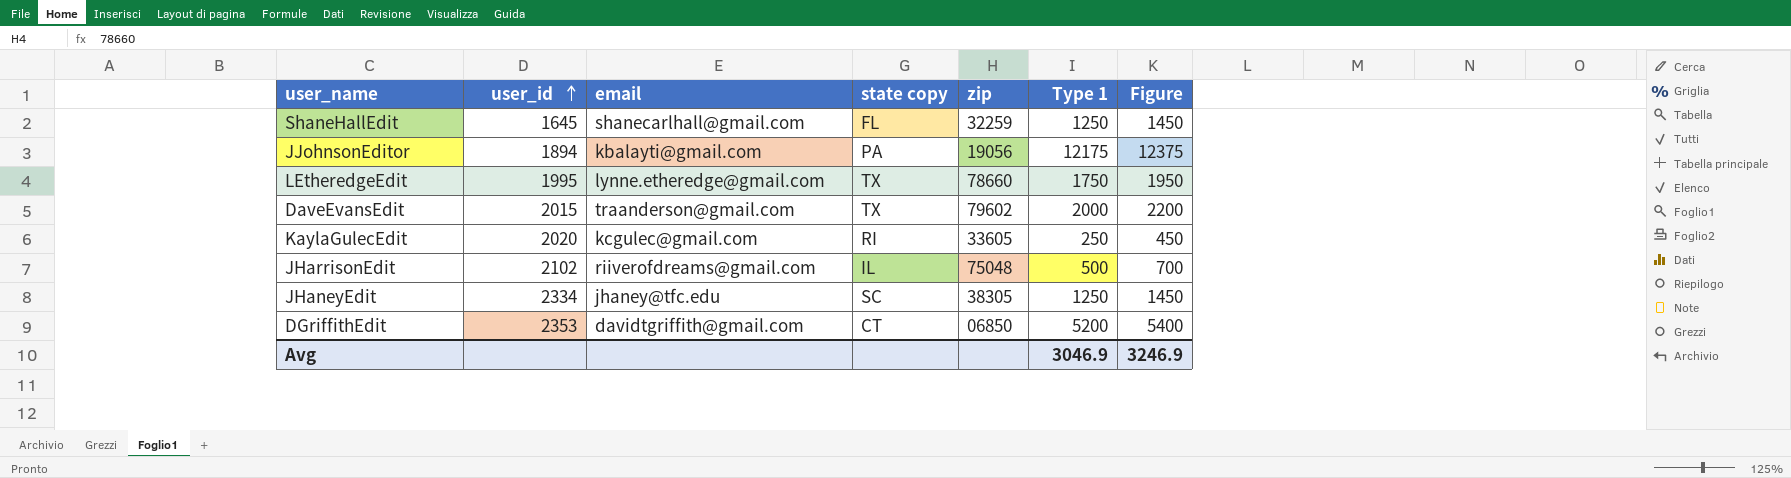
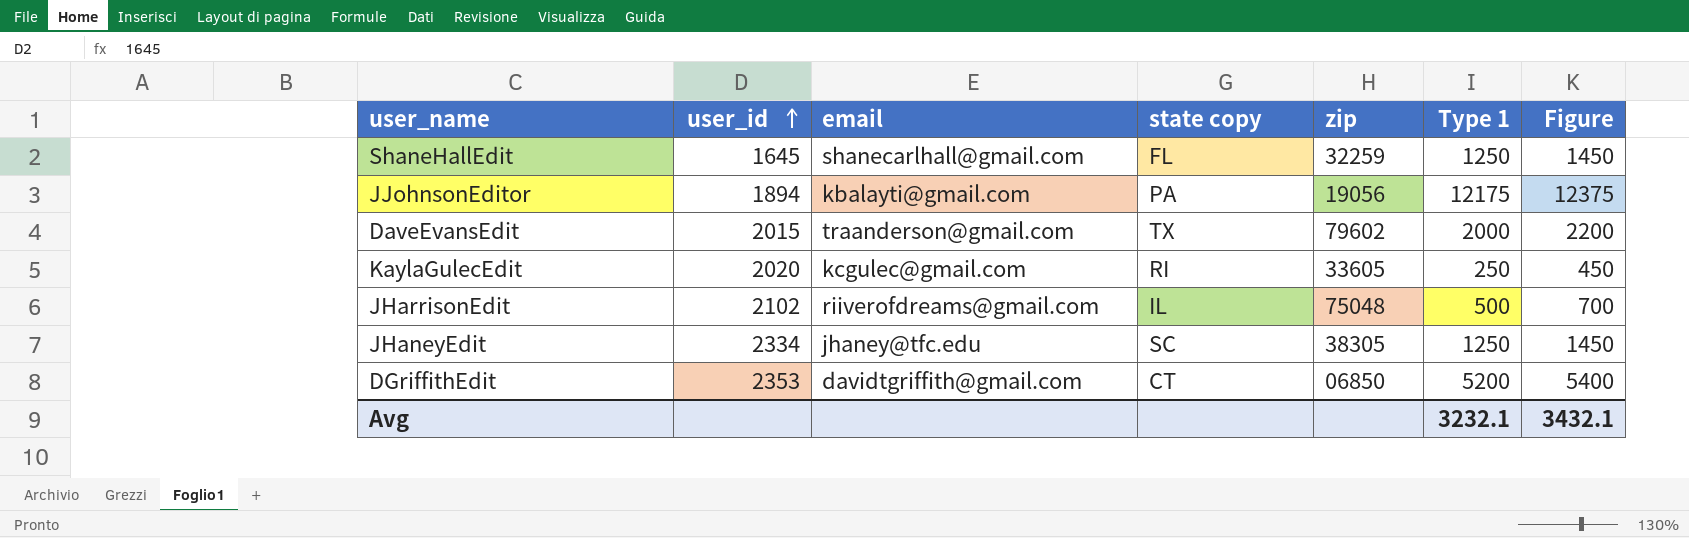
row LEtheredgeEdit: 1995 | lynne.etheredge@gmail.com | TX | 78660 | 1750 | 1950 -> none
Avg | Type 1: 3046.9 -> 3232.1
Avg | Figure: 3246.9 -> 3432.1

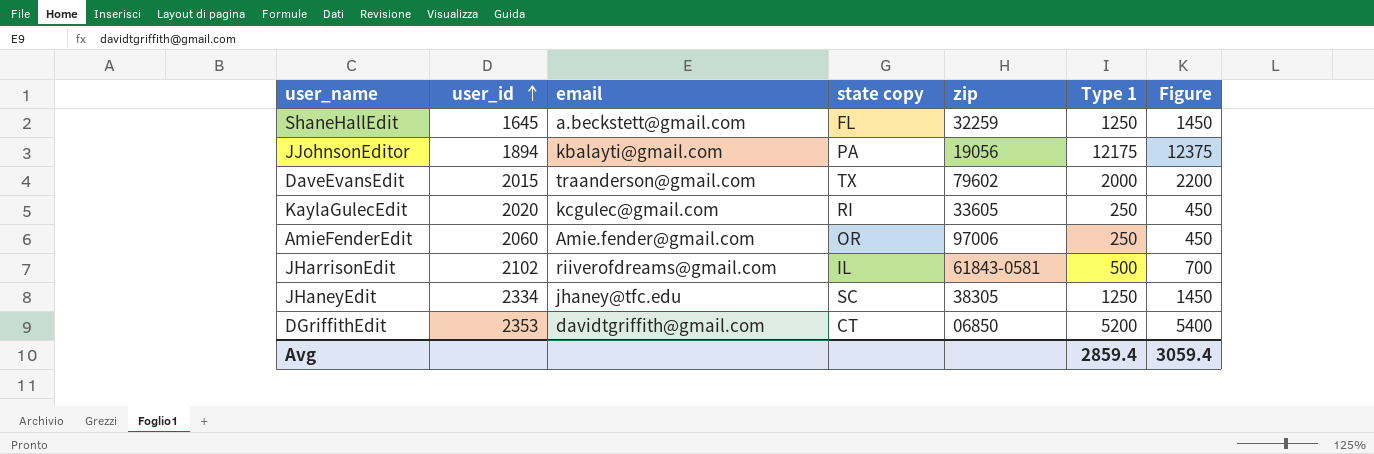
ShaneHallEdit | email: shanecarlhall@gmail.com -> a.beckstett@gmail.com
row AmieFenderEdit: none -> 2060 | Amie.fender@gmail.com | OR | 97006 | 250 | 450
JHarrisonEdit | zip: 75048 -> 61843-0581
Avg | Type 1: 3232.1 -> 2859.4
Avg | Figure: 3432.1 -> 3059.4

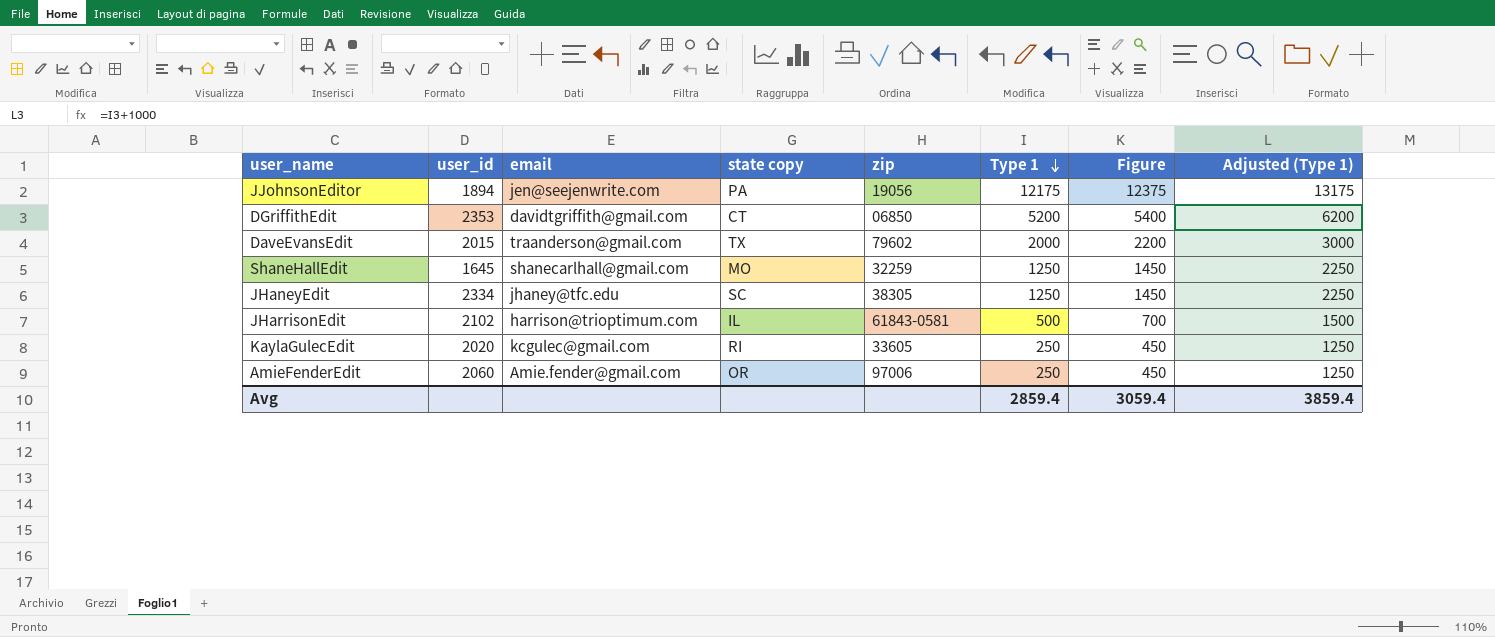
row order: user_id ascending -> Type 1 descending
column Adjusted (Type 1) | formula: none -> [Type 1] + 1000
JJohnsonEditor | email: kbalayti@gmail.com -> jen@seejenwrite.com
ShaneHallEdit | email: a.beckstett@gmail.com -> shanecarlhall@gmail.com
ShaneHallEdit | state copy: FL -> MO
JHarrisonEdit | email: riiverofdreams@gmail.com -> harrison@trioptimum.com

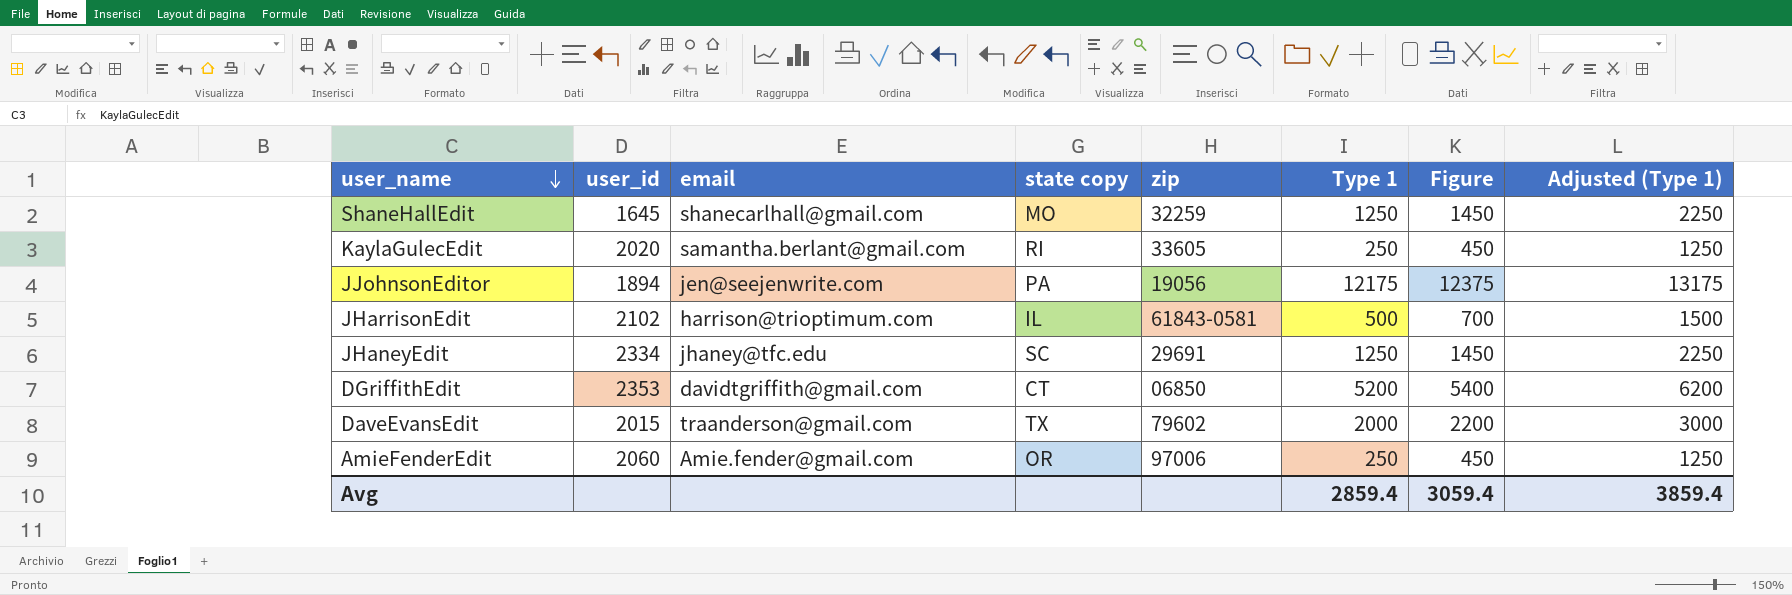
row order: Type 1 descending -> user_name descending
KaylaGulecEdit | email: kcgulec@gmail.com -> samantha.berlant@gmail.com
JHaneyEdit | zip: 38305 -> 29691

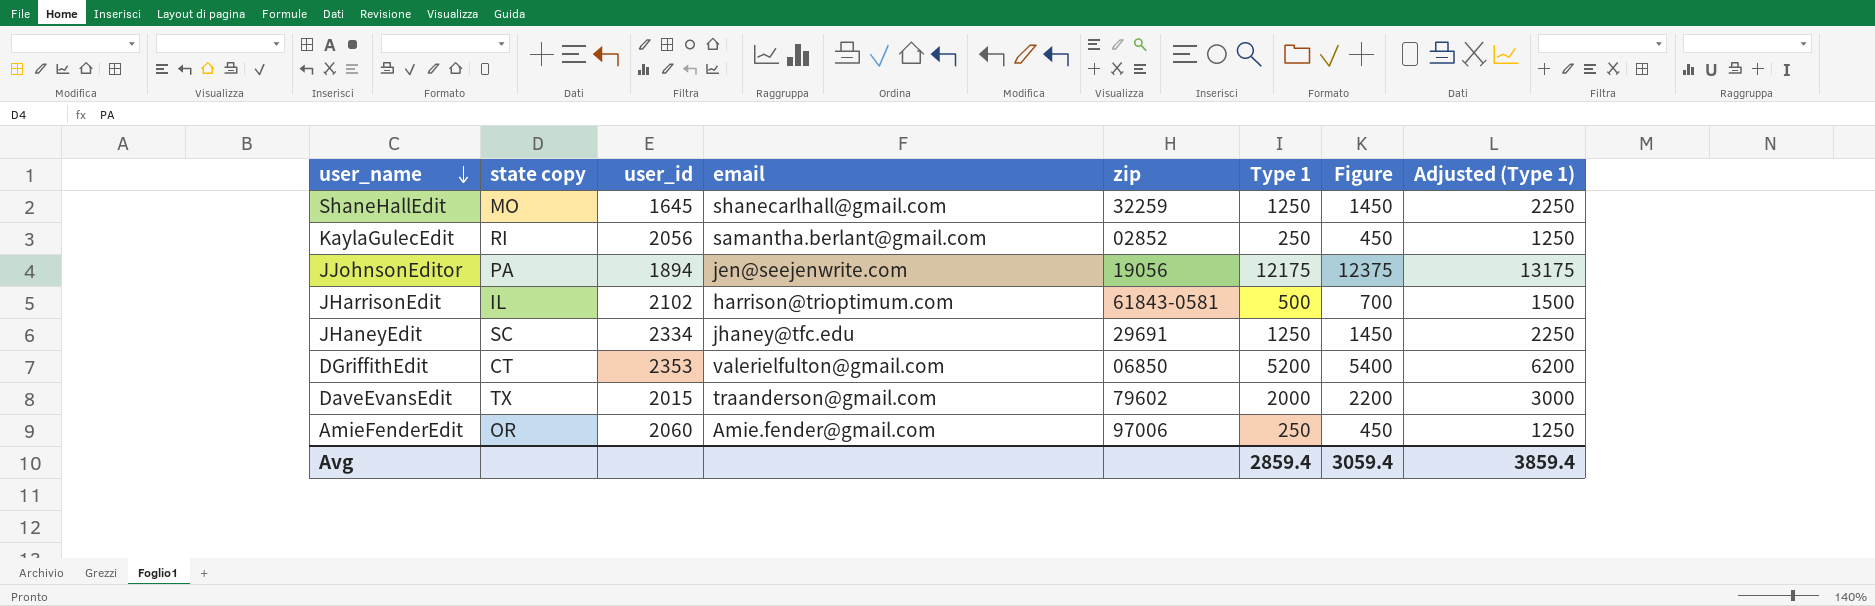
column state copy | position: 4 -> 2
KaylaGulecEdit | user_id: 2020 -> 2056
KaylaGulecEdit | zip: 33605 -> 02852
DGriffithEdit | email: davidtgriffith@gmail.com -> valerielfulton@gmail.com

